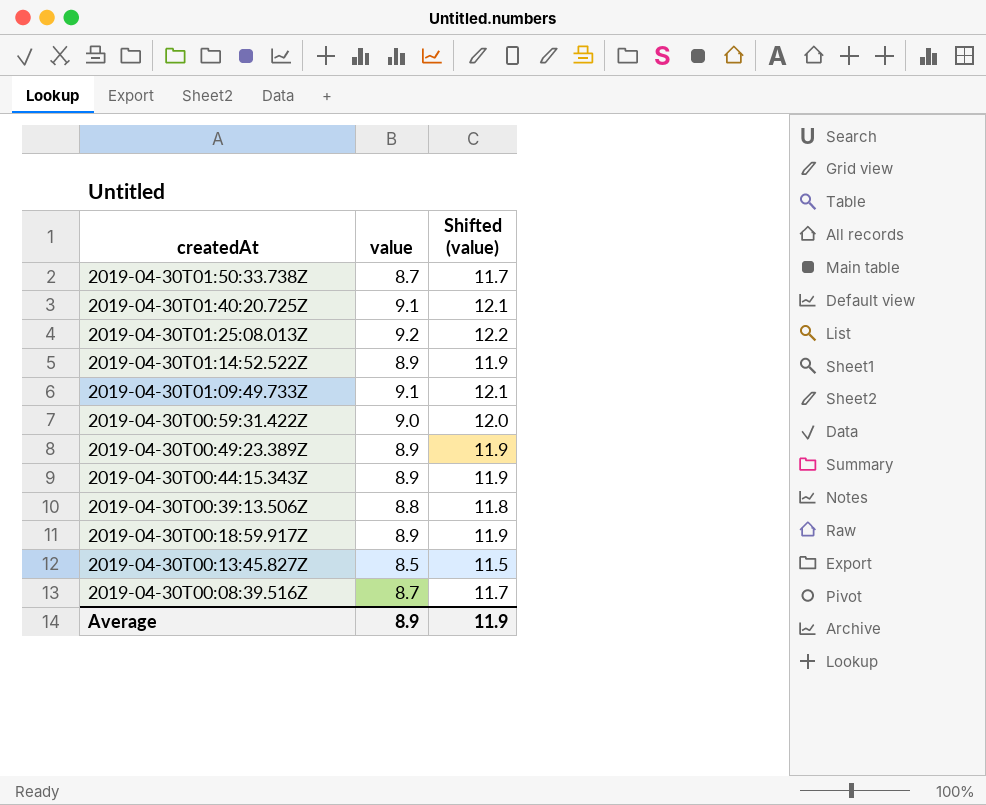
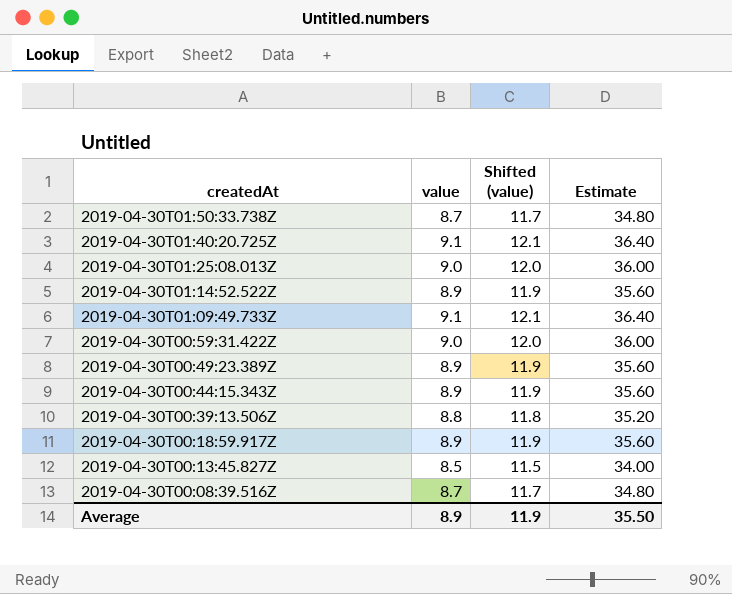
column Estimate | formula: none -> [value] * 4
2019-04-30T01:25:08.013Z | value: 9.2 -> 9.0
2019-04-30T01:25:08.013Z | Shifted (value): 12.2 -> 12.0

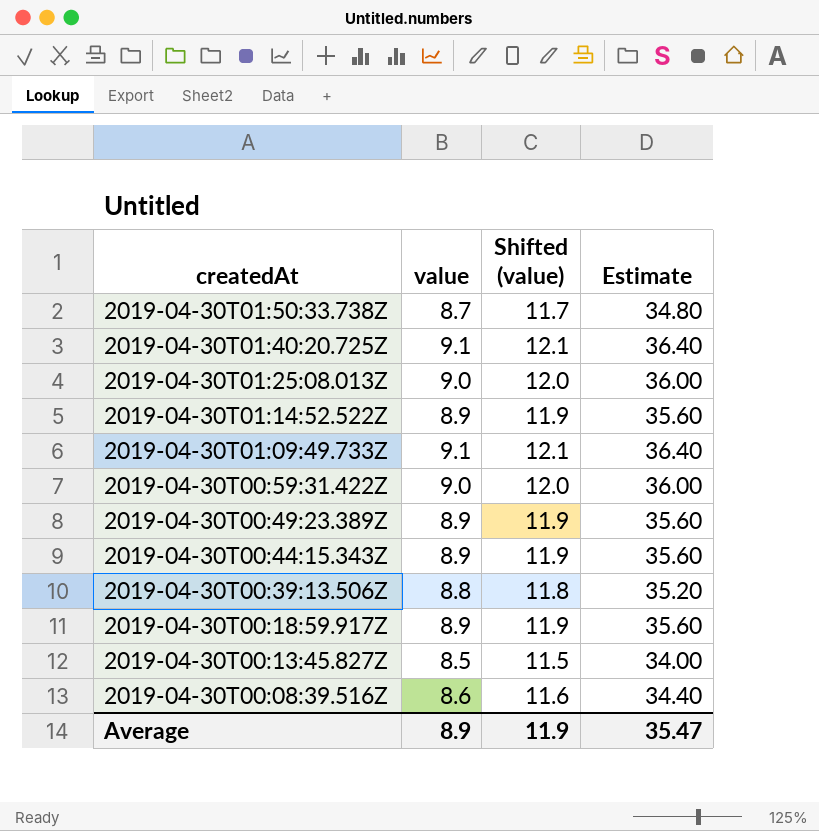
2019-04-30T00:08:39.516Z | value: 8.7 -> 8.6
2019-04-30T00:08:39.516Z | Shifted (value): 11.7 -> 11.6
2019-04-30T00:08:39.516Z | Estimate: 34.80 -> 34.40
Average | Estimate: 35.50 -> 35.47

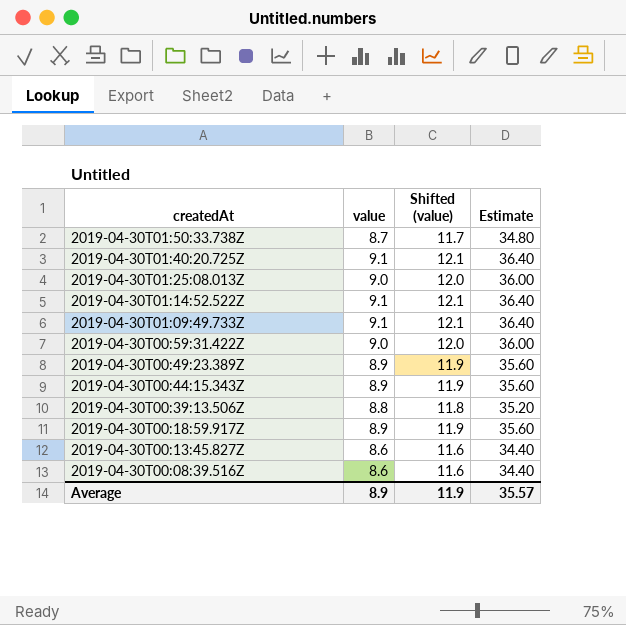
2019-04-30T01:14:52.522Z | value: 8.9 -> 9.1
2019-04-30T01:14:52.522Z | Shifted (value): 11.9 -> 12.1
2019-04-30T01:14:52.522Z | Estimate: 35.60 -> 36.40
2019-04-30T00:13:45.827Z | value: 8.5 -> 8.6
2019-04-30T00:13:45.827Z | Shifted (value): 11.5 -> 11.6
2019-04-30T00:13:45.827Z | Estimate: 34.00 -> 34.40
Average | Estimate: 35.47 -> 35.57

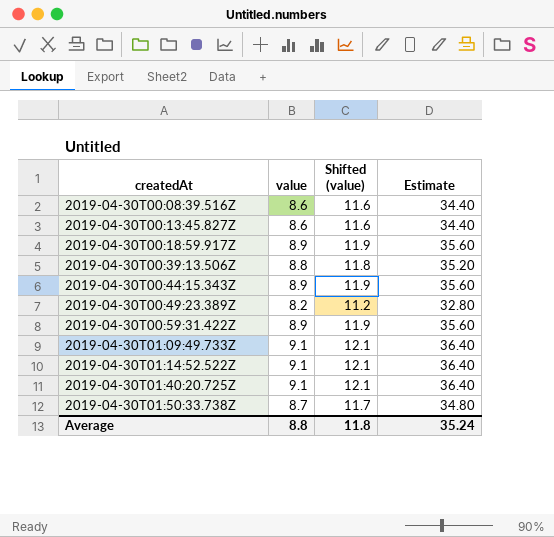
row order: createdAt descending -> createdAt ascending
row 2019-04-30T01:25:08.013Z: 9.0 | 12.0 | 36.00 -> none
2019-04-30T00:49:23.389Z | value: 8.9 -> 8.2
2019-04-30T00:49:23.389Z | Shifted (value): 11.9 -> 11.2
2019-04-30T00:49:23.389Z | Estimate: 35.60 -> 32.80
2019-04-30T00:59:31.422Z | value: 9.0 -> 8.9
2019-04-30T00:59:31.422Z | Shifted (value): 12.0 -> 11.9
2019-04-30T00:59:31.422Z | Estimate: 36.00 -> 35.60
Average | value: 8.9 -> 8.8
Average | Shifted (value): 11.9 -> 11.8
Average | Estimate: 35.57 -> 35.24

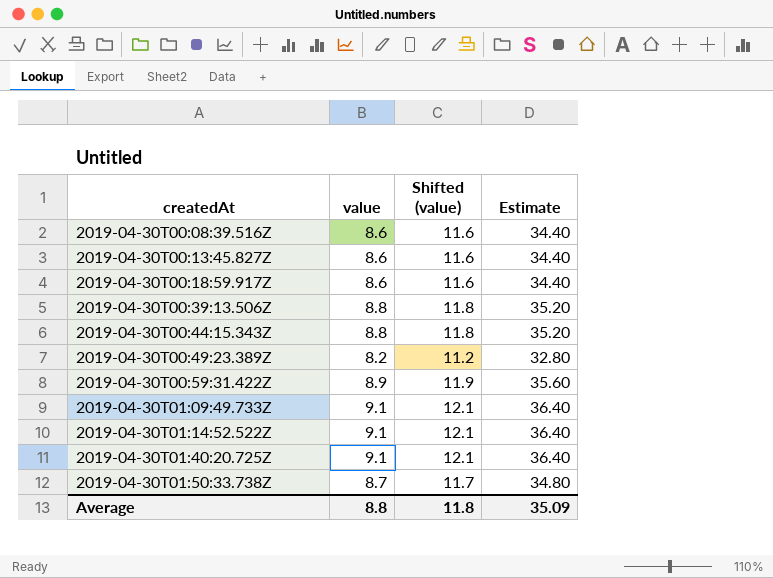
2019-04-30T00:18:59.917Z | value: 8.9 -> 8.6
2019-04-30T00:18:59.917Z | Shifted (value): 11.9 -> 11.6
2019-04-30T00:18:59.917Z | Estimate: 35.60 -> 34.40
2019-04-30T00:44:15.343Z | value: 8.9 -> 8.8
2019-04-30T00:44:15.343Z | Shifted (value): 11.9 -> 11.8
2019-04-30T00:44:15.343Z | Estimate: 35.60 -> 35.20
Average | Estimate: 35.24 -> 35.09

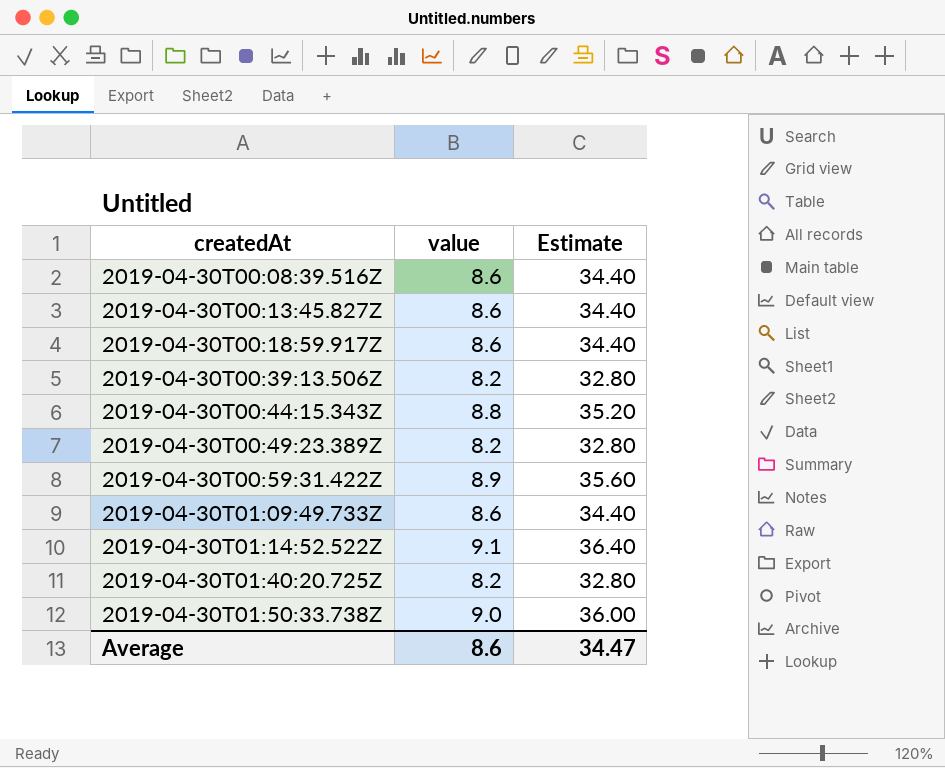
column Shifted (value) | formula: [value] + 3 -> none
2019-04-30T00:39:13.506Z | value: 8.8 -> 8.2
2019-04-30T00:39:13.506Z | Estimate: 35.20 -> 32.80
2019-04-30T01:09:49.733Z | value: 9.1 -> 8.6
2019-04-30T01:09:49.733Z | Estimate: 36.40 -> 34.40
2019-04-30T01:40:20.725Z | value: 9.1 -> 8.2
2019-04-30T01:40:20.725Z | Estimate: 36.40 -> 32.80
2019-04-30T01:50:33.738Z | value: 8.7 -> 9.0
2019-04-30T01:50:33.738Z | Estimate: 34.80 -> 36.00
Average | value: 8.8 -> 8.6
Average | Estimate: 35.09 -> 34.47

